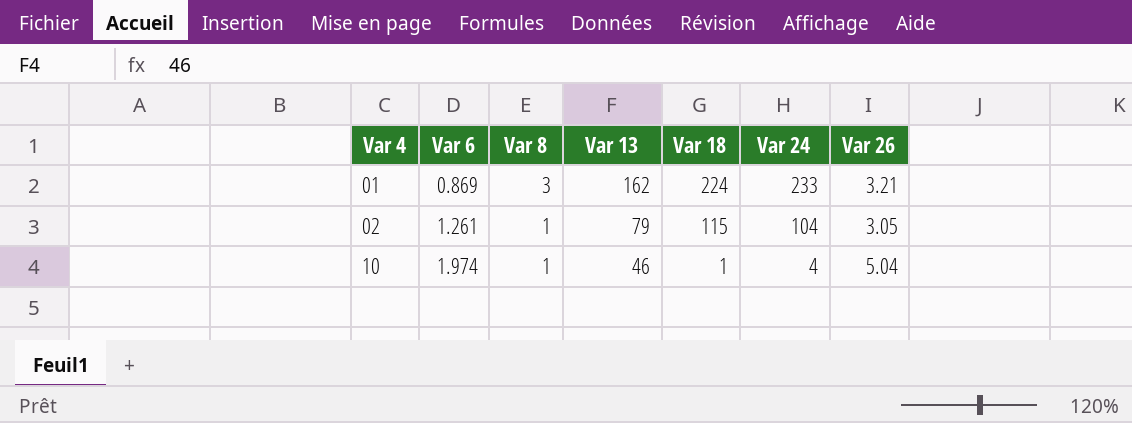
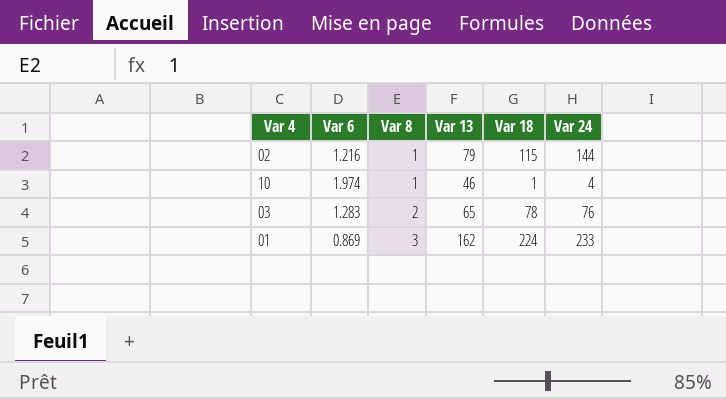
row order: Var 4 ascending -> Var 8 ascending
column Var 26 | position: 7 -> none
02 | Var 6: 1.261 -> 1.216
02 | Var 24: 104 -> 144
row 03: none -> 1.283 | 2 | 65 | 78 | 76

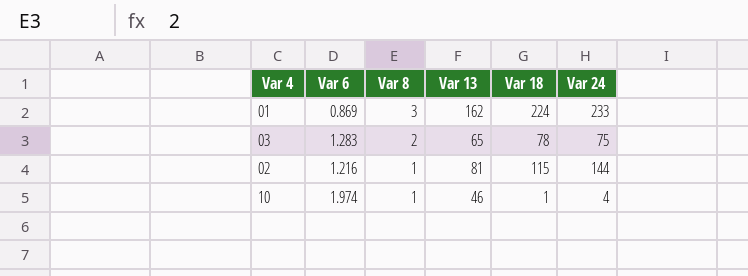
row order: Var 8 ascending -> Var 8 descending
03 | Var 24: 76 -> 75
02 | Var 13: 79 -> 81

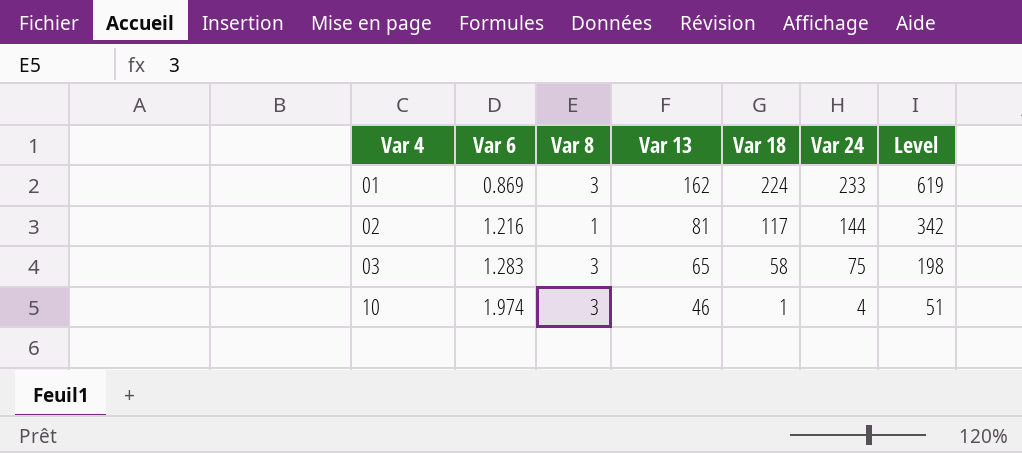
row order: Var 8 descending -> Var 4 ascending
column Level | formula: none -> [Var 13] + [Var 18] + [Var 24]
02 | Var 18: 115 -> 117
03 | Var 8: 2 -> 3
03 | Var 18: 78 -> 58
10 | Var 8: 1 -> 3

